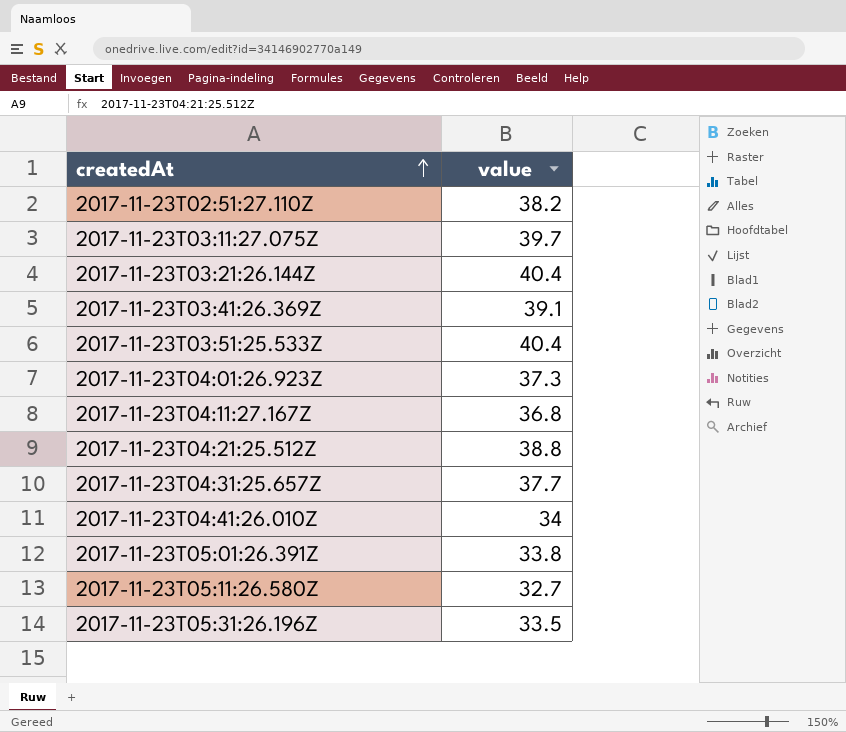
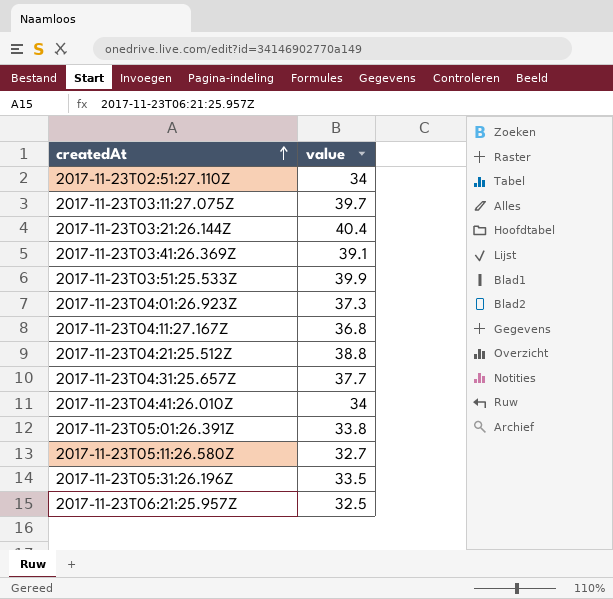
2017-11-23T02:51:27.110Z | value: 38.2 -> 34
2017-11-23T03:51:25.533Z | value: 40.4 -> 39.9
row 2017-11-23T06:21:25.957Z: none -> 32.5

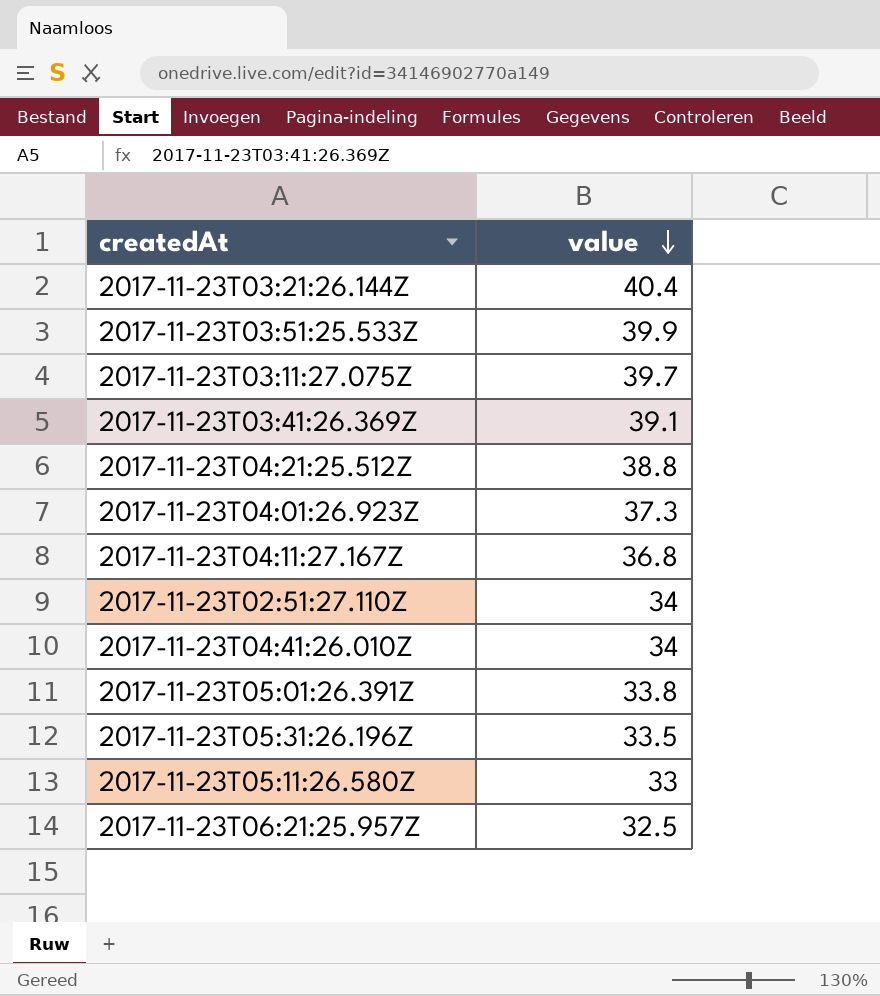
row order: createdAt ascending -> value descending
row 2017-11-23T04:31:25.657Z: 37.7 -> none
2017-11-23T05:11:26.580Z | value: 32.7 -> 33

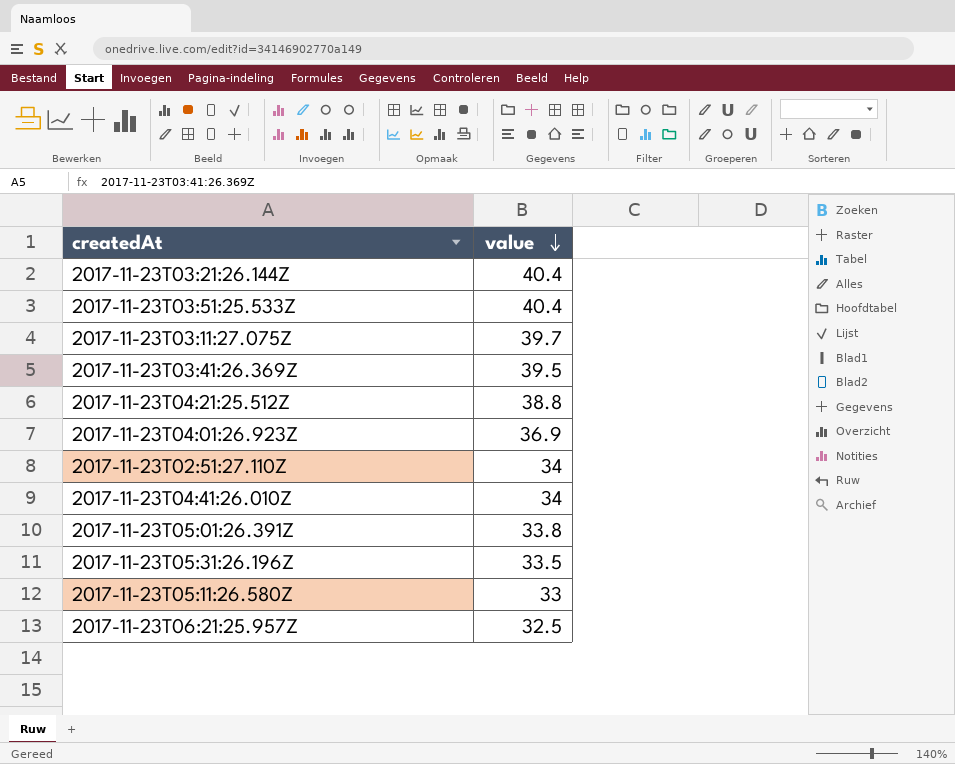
row 2017-11-23T04:11:27.167Z: 36.8 -> none
2017-11-23T03:51:25.533Z | value: 39.9 -> 40.4
2017-11-23T03:41:26.369Z | value: 39.1 -> 39.5
2017-11-23T04:01:26.923Z | value: 37.3 -> 36.9

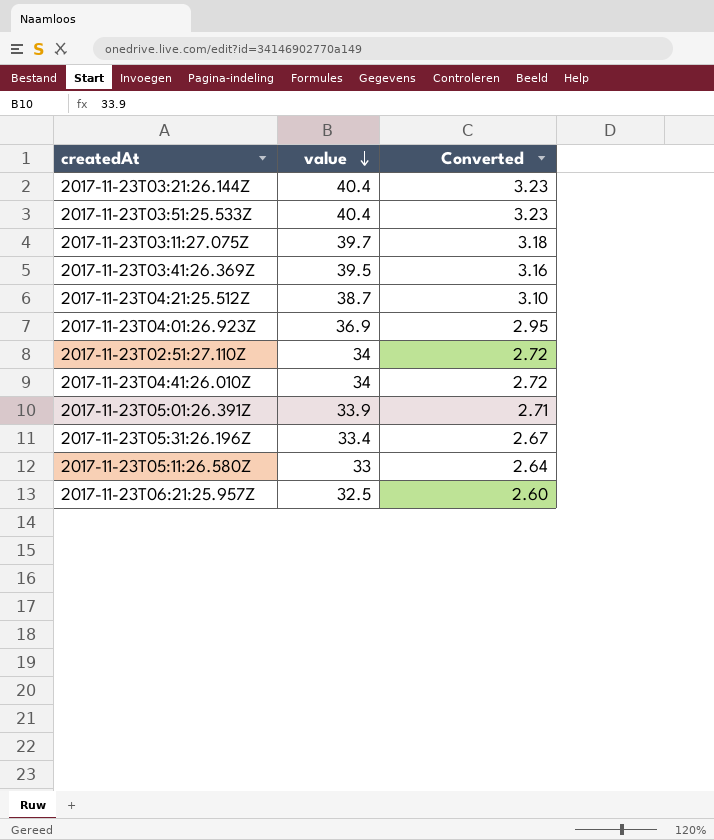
column Converted | formula: none -> [value] * 0.08
2017-11-23T04:21:25.512Z | value: 38.8 -> 38.7
2017-11-23T05:01:26.391Z | value: 33.8 -> 33.9
2017-11-23T05:31:26.196Z | value: 33.5 -> 33.4

